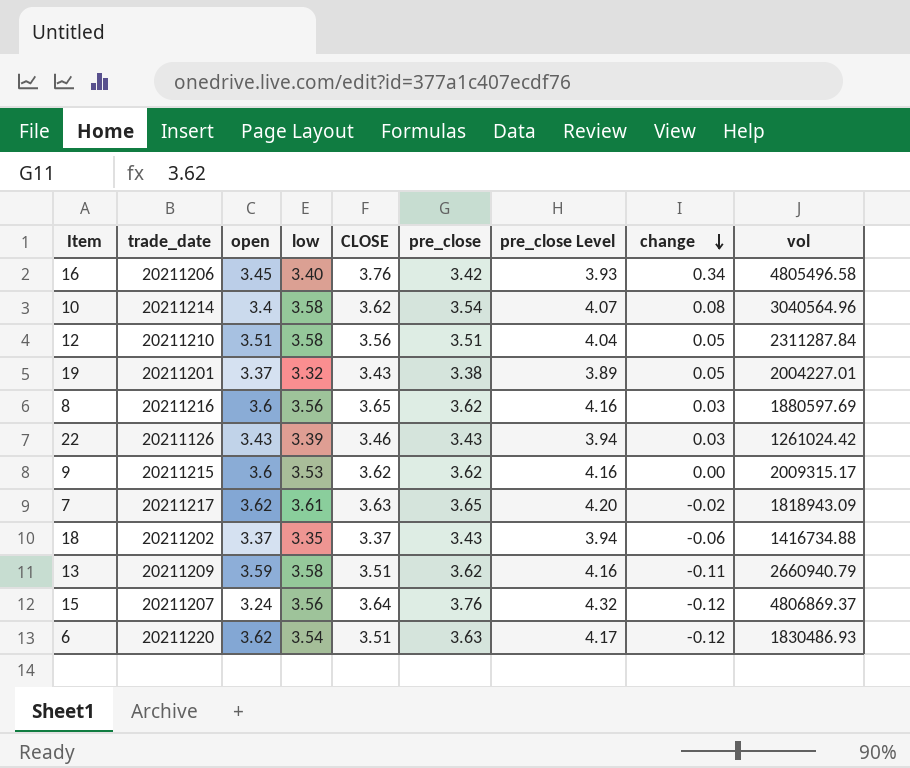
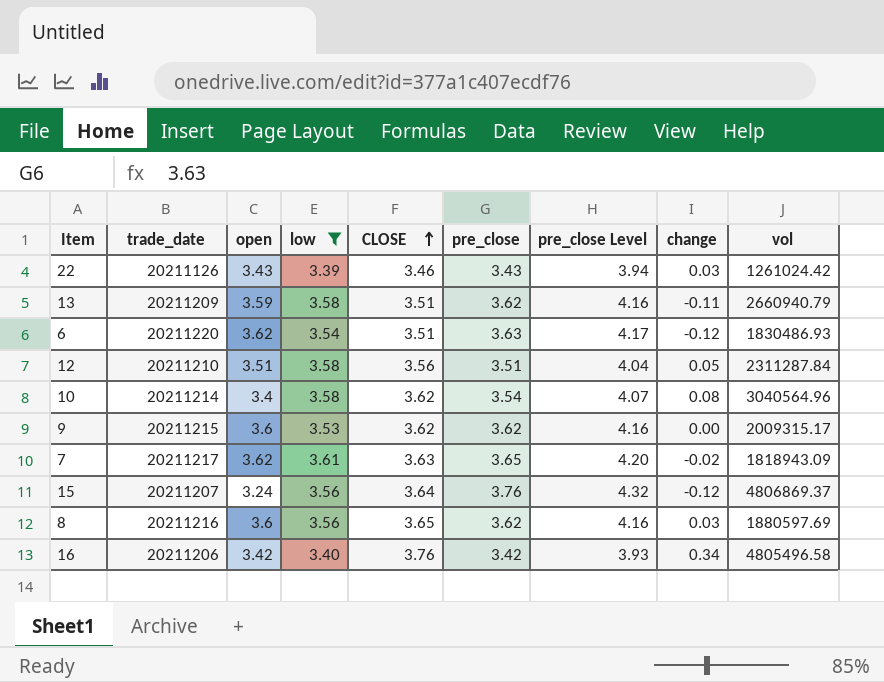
filter: none -> low >= 3.39
row order: change descending -> CLOSE ascending
16 | open: 3.45 -> 3.42

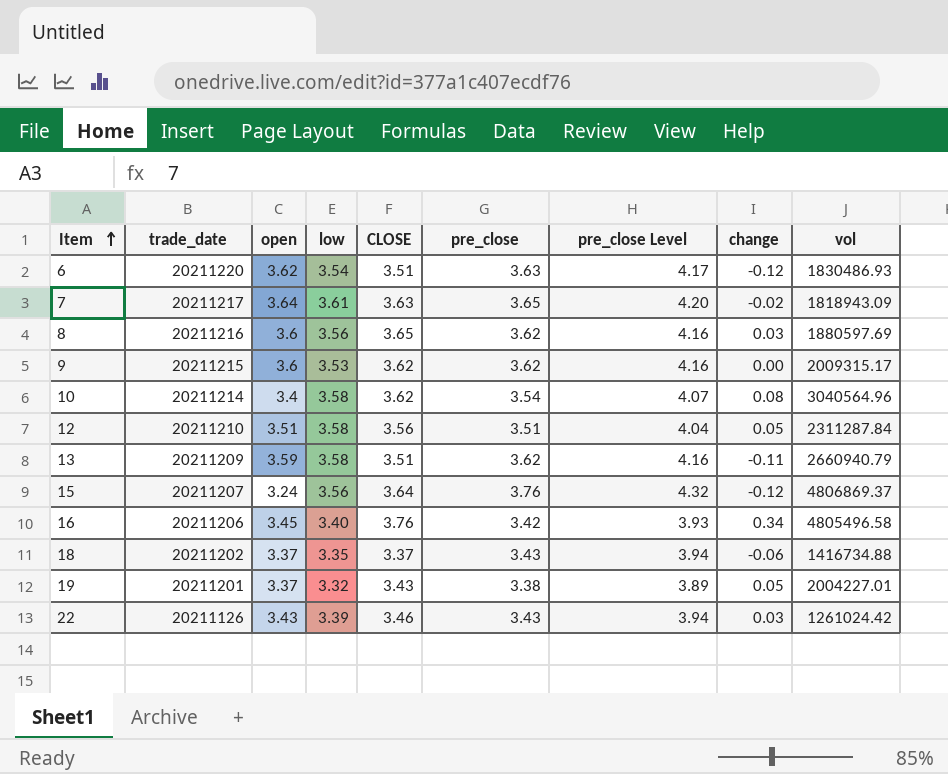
filter: low >= 3.39 -> none
row order: CLOSE ascending -> Item ascending
7 | open: 3.62 -> 3.64
16 | open: 3.42 -> 3.45

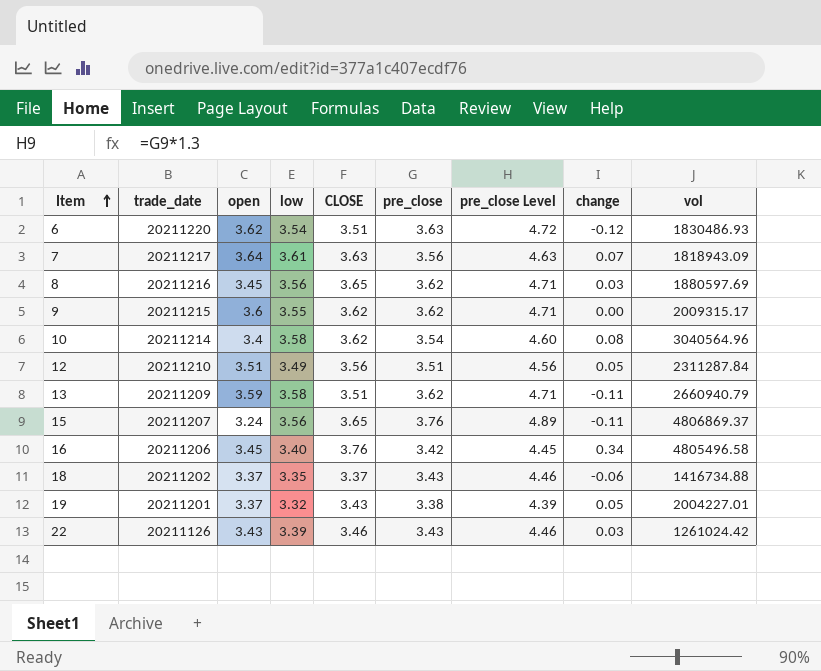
column pre_close Level | formula: [pre_close] * 1.15 -> [pre_close] * 1.3
7 | pre_close: 3.65 -> 3.56
7 | change: -0.02 -> 0.07
8 | open: 3.6 -> 3.45
9 | low: 3.53 -> 3.55
12 | low: 3.58 -> 3.49
15 | CLOSE: 3.64 -> 3.65
15 | change: -0.12 -> -0.11

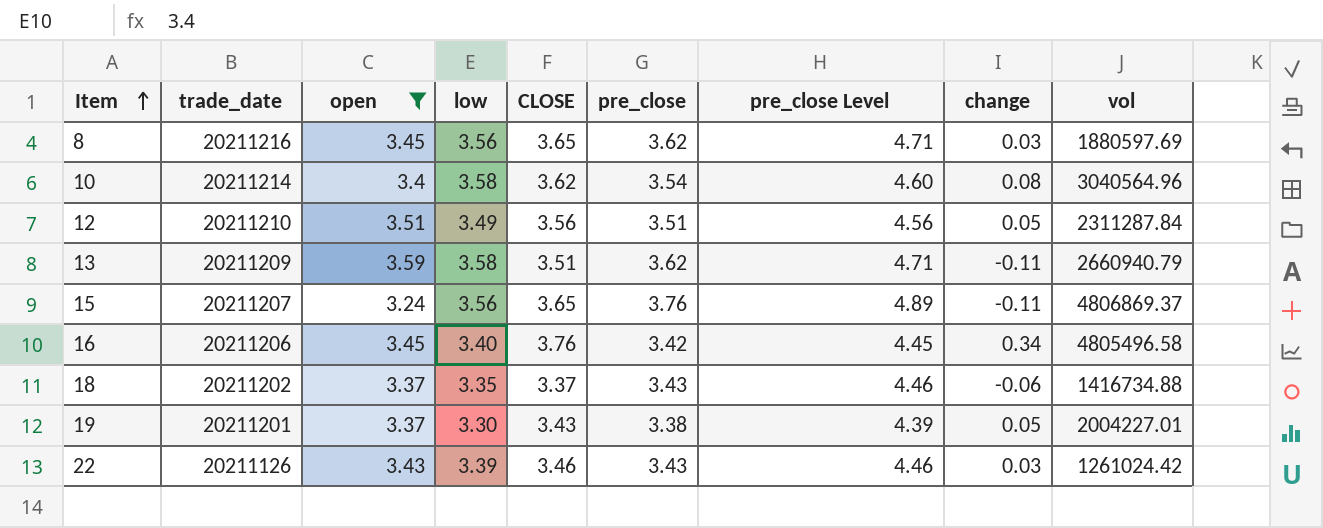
filter: none -> open <= 3.59
19 | low: 3.32 -> 3.30

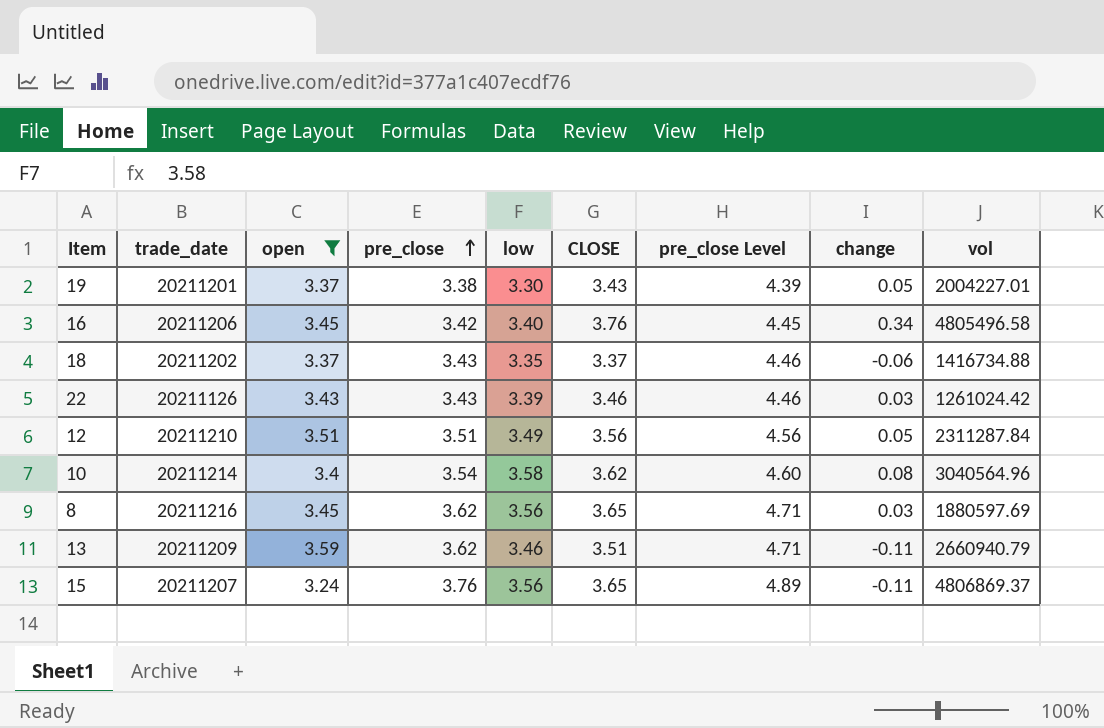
row order: Item ascending -> pre_close ascending
column pre_close | position: 6 -> 4
13 | low: 3.58 -> 3.46

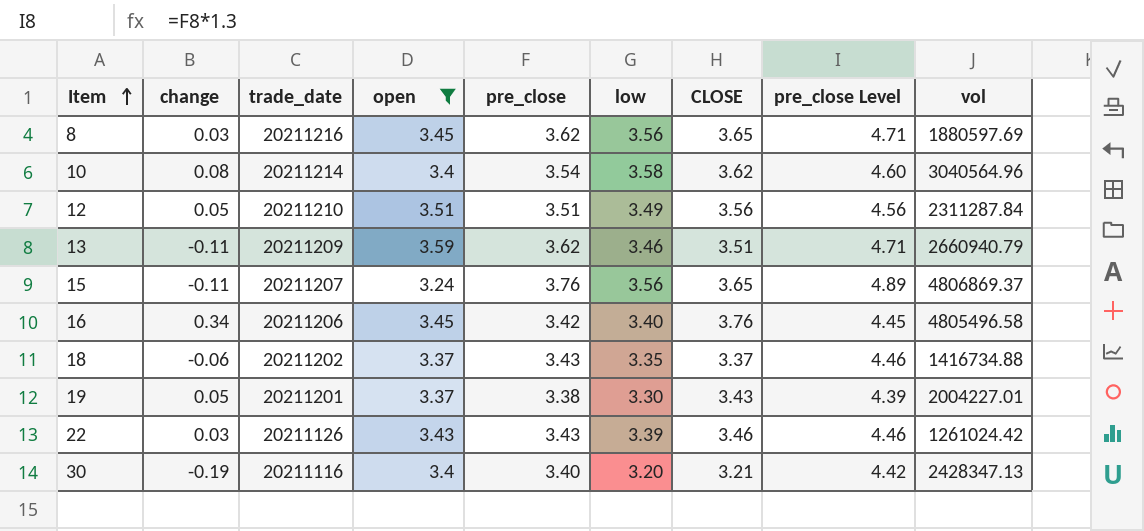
row order: pre_close ascending -> Item ascending
column change | position: 8 -> 2
row 30: none -> -0.19 | 20211116 | 3.4 | 3.40 | 3.20 | 3.21 | 4.42 | 2428347.13

